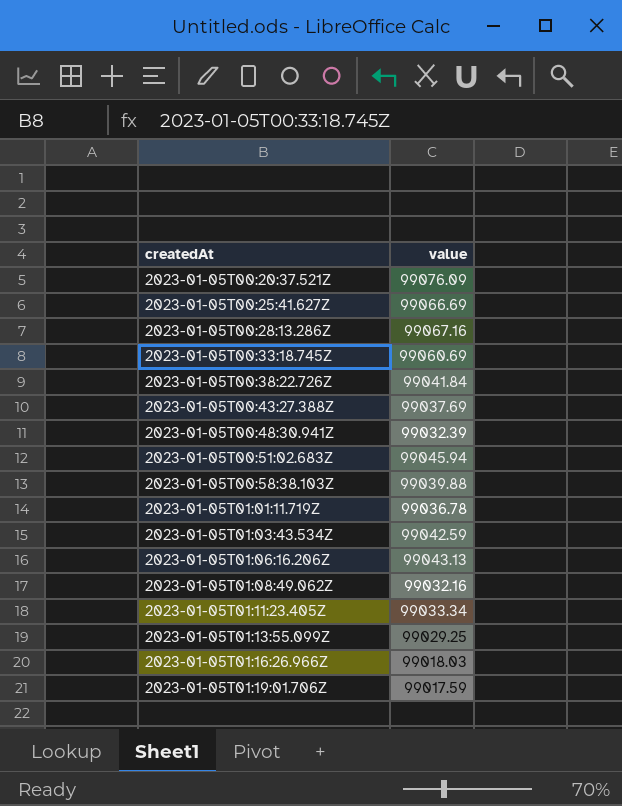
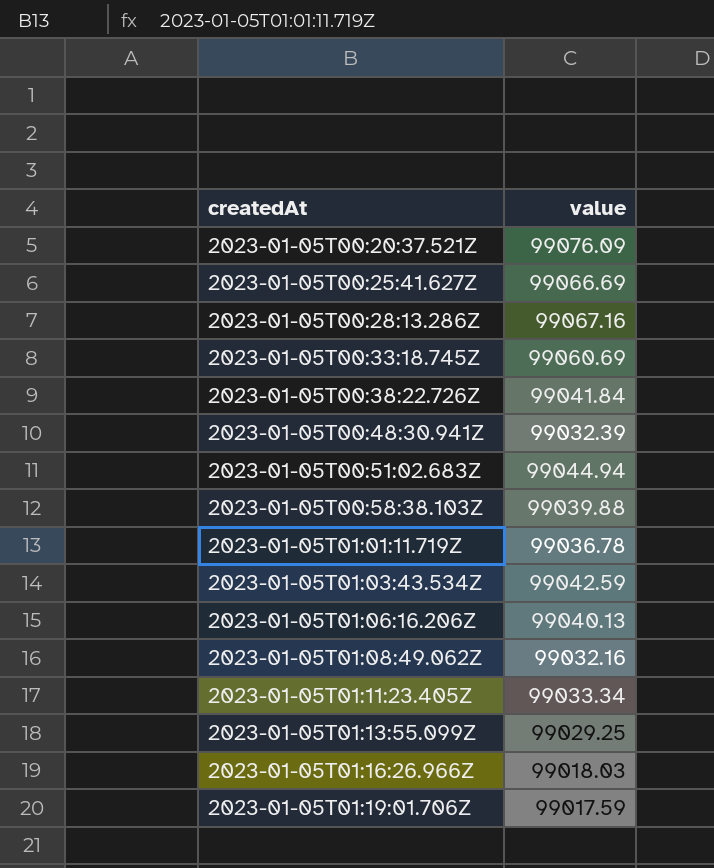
row 2023-01-05T00:43:27.388Z: 99037.69 -> none
2023-01-05T00:51:02.683Z | value: 99045.94 -> 99044.94
2023-01-05T01:06:16.206Z | value: 99043.13 -> 99040.13

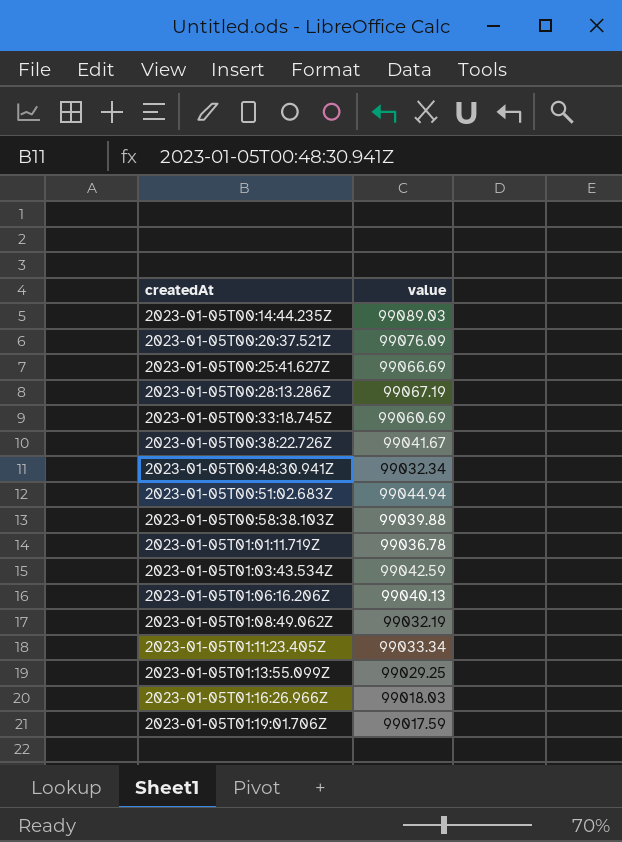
row 2023-01-05T00:14:44.235Z: none -> 99089.03
2023-01-05T00:28:13.286Z | value: 99067.16 -> 99067.19
2023-01-05T00:38:22.726Z | value: 99041.84 -> 99041.67
2023-01-05T00:48:30.941Z | value: 99032.39 -> 99032.34
2023-01-05T01:08:49.062Z | value: 99032.16 -> 99032.19

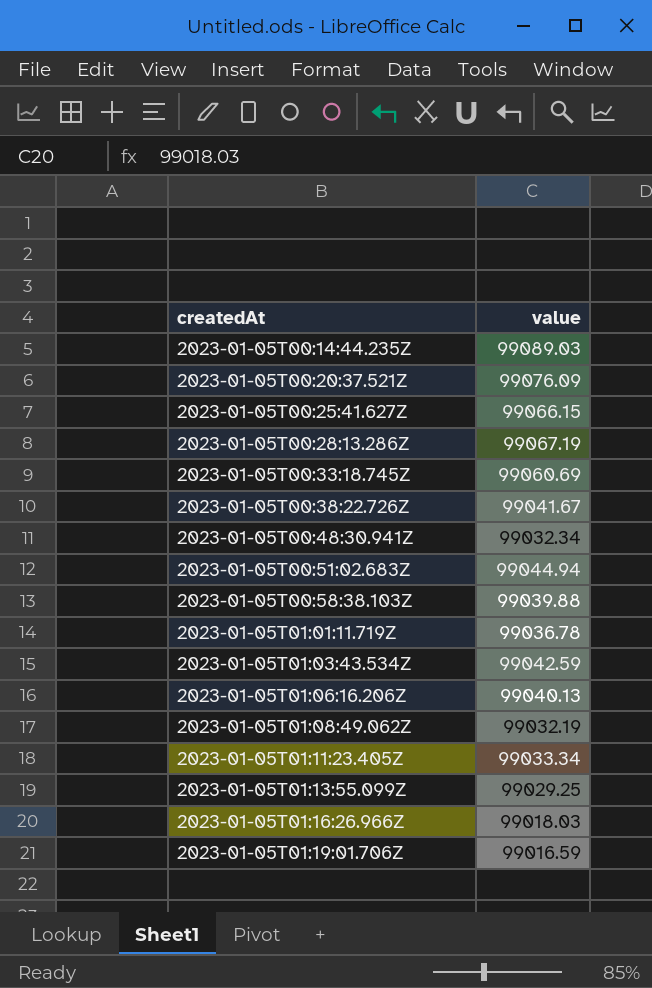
2023-01-05T00:25:41.627Z | value: 99066.69 -> 99066.15
2023-01-05T01:19:01.706Z | value: 99017.59 -> 99016.59

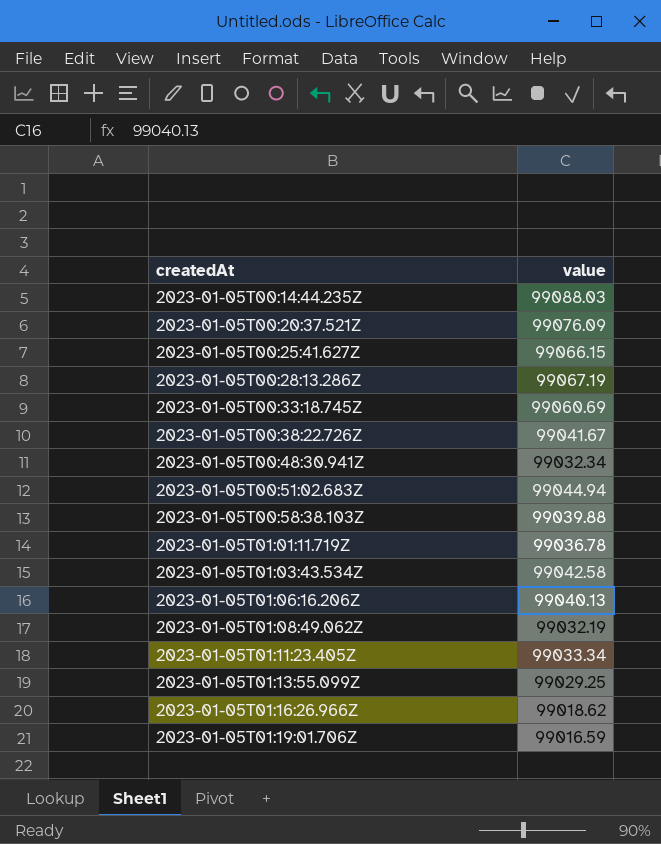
2023-01-05T00:14:44.235Z | value: 99089.03 -> 99088.03
2023-01-05T01:03:43.534Z | value: 99042.59 -> 99042.58
2023-01-05T01:16:26.966Z | value: 99018.03 -> 99018.62

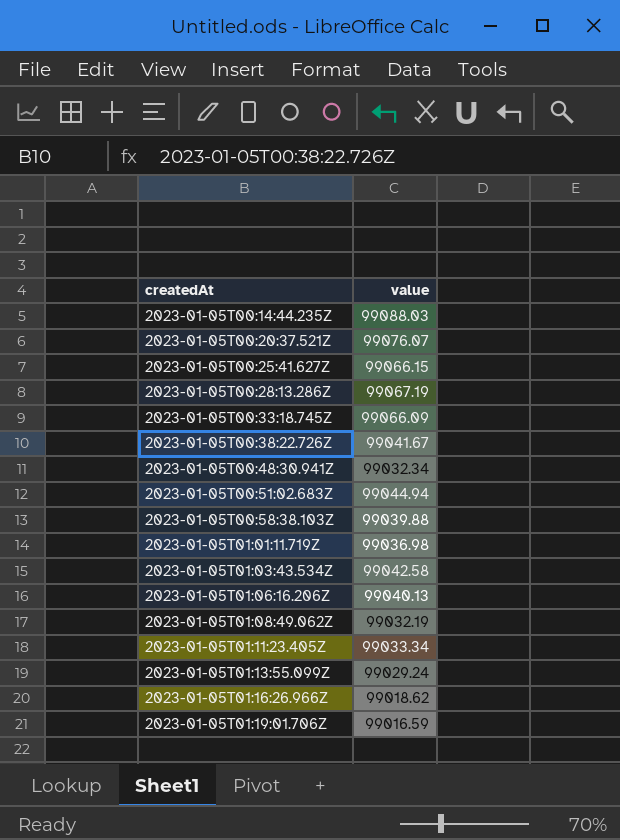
2023-01-05T00:20:37.521Z | value: 99076.09 -> 99076.07
2023-01-05T00:33:18.745Z | value: 99060.69 -> 99066.09
2023-01-05T01:01:11.719Z | value: 99036.78 -> 99036.98
2023-01-05T01:13:55.099Z | value: 99029.25 -> 99029.24

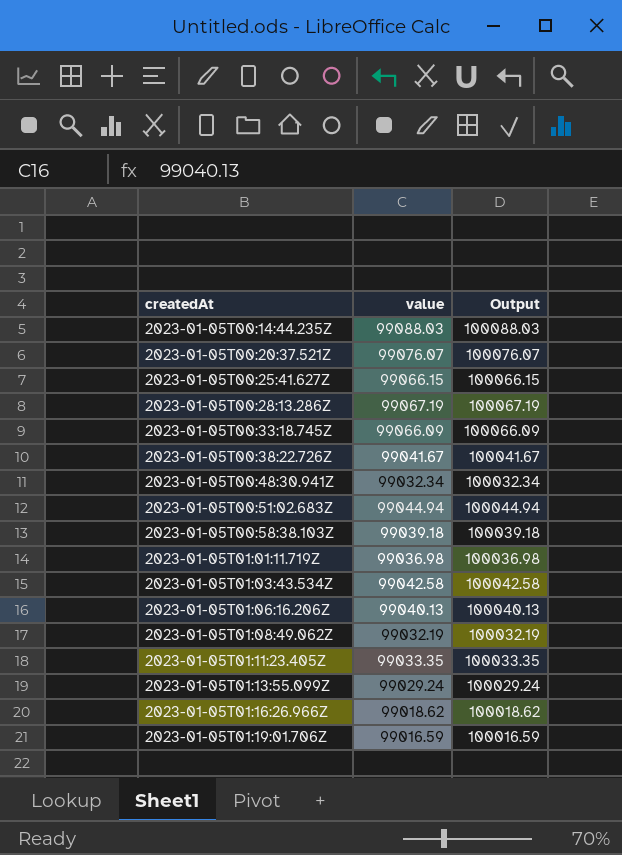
column Output | formula: none -> [value] + 1000
2023-01-05T00:58:38.103Z | value: 99039.88 -> 99039.18
2023-01-05T01:11:23.405Z | value: 99033.34 -> 99033.35

